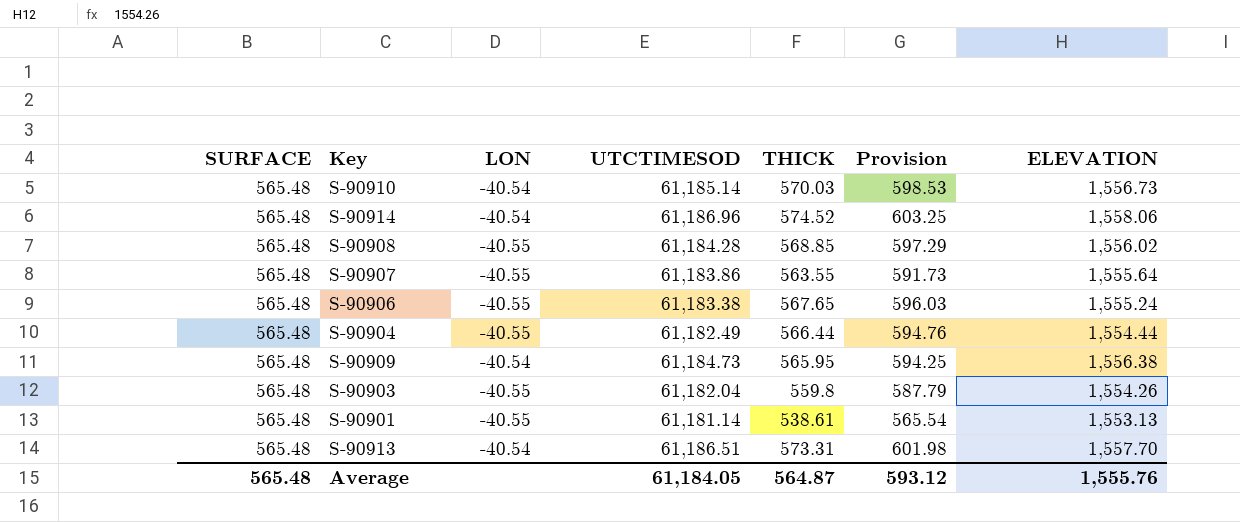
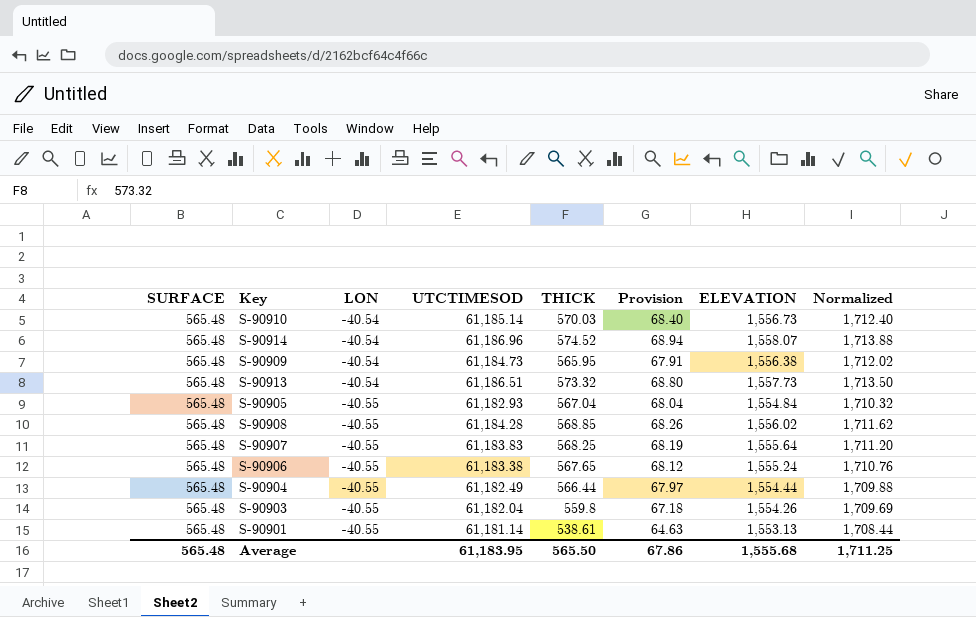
row order: none -> LON descending
column Provision | formula: [THICK] * 1.05 -> [THICK] * 0.12
column Normalized | formula: none -> [ELEVATION] * 1.1
S-90914 | ELEVATION: 1,558.06 -> 1,558.07
S-90913 | THICK: 573.31 -> 573.32
S-90913 | ELEVATION: 1,557.70 -> 1,557.73
row S-90905: none -> 565.48 | -40.55 | 61,182.93 | 567.04 | 68.04 | 1,554.84 | 1,710.32
S-90907 | UTCTIMESOD: 61,183.86 -> 61,183.83
S-90907 | THICK: 563.55 -> 568.25
Average | UTCTIMESOD: 61,184.05 -> 61,183.95
Average | THICK: 564.87 -> 565.50
Average | Provision: 593.12 -> 67.86
Average | ELEVATION: 1,555.76 -> 1,555.68

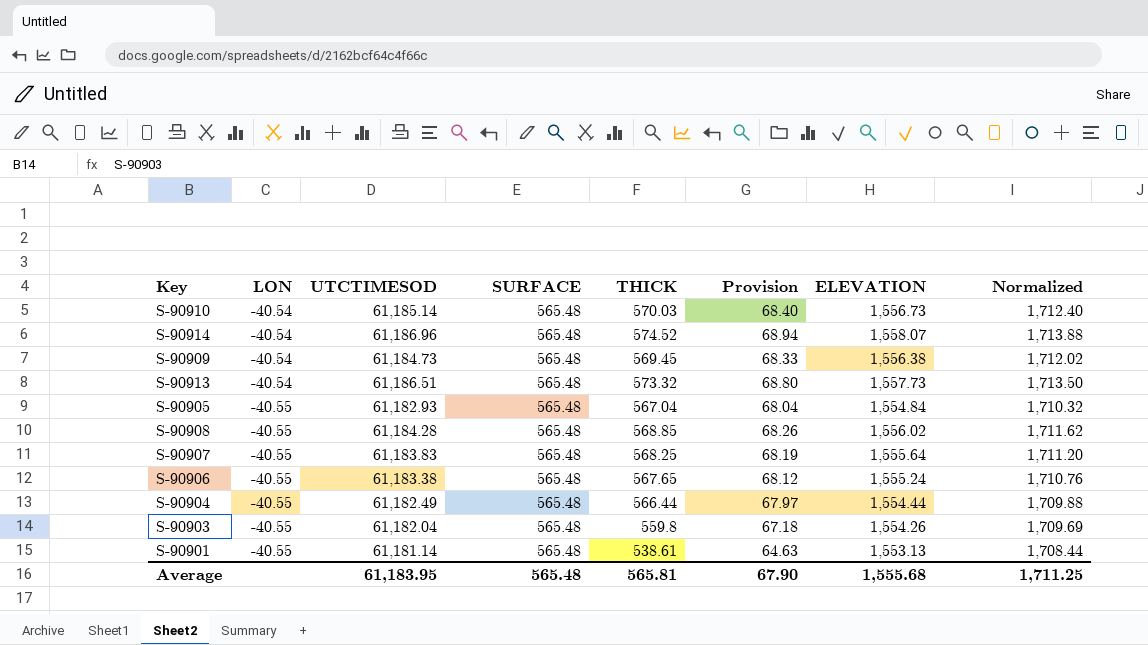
column SURFACE | position: 1 -> 4
S-90909 | THICK: 565.95 -> 569.45
S-90909 | Provision: 67.91 -> 68.33
Average | THICK: 565.50 -> 565.81
Average | Provision: 67.86 -> 67.90

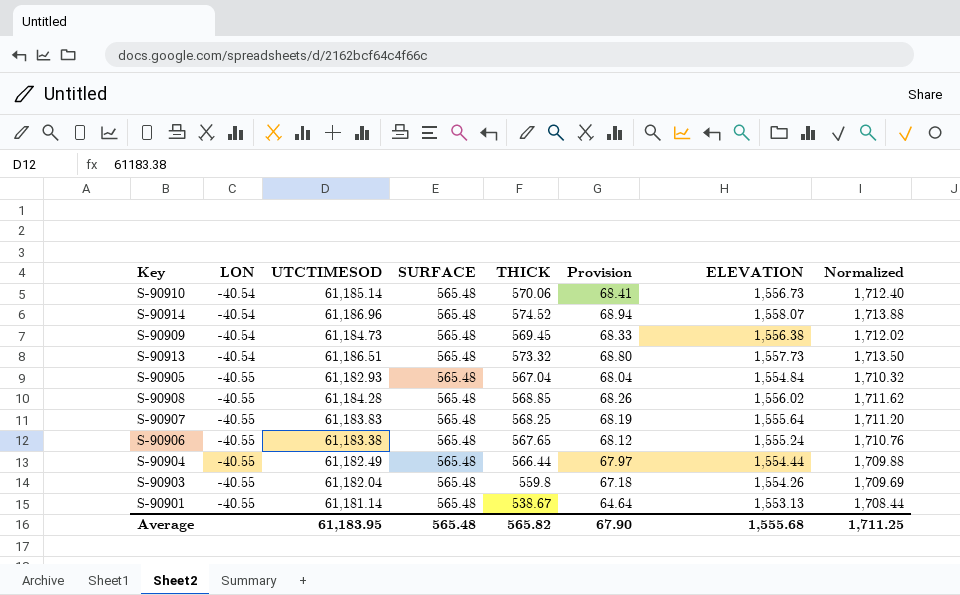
S-90910 | THICK: 570.03 -> 570.06
S-90910 | Provision: 68.40 -> 68.41
S-90901 | THICK: 538.61 -> 538.67
S-90901 | Provision: 64.63 -> 64.64
Average | THICK: 565.81 -> 565.82

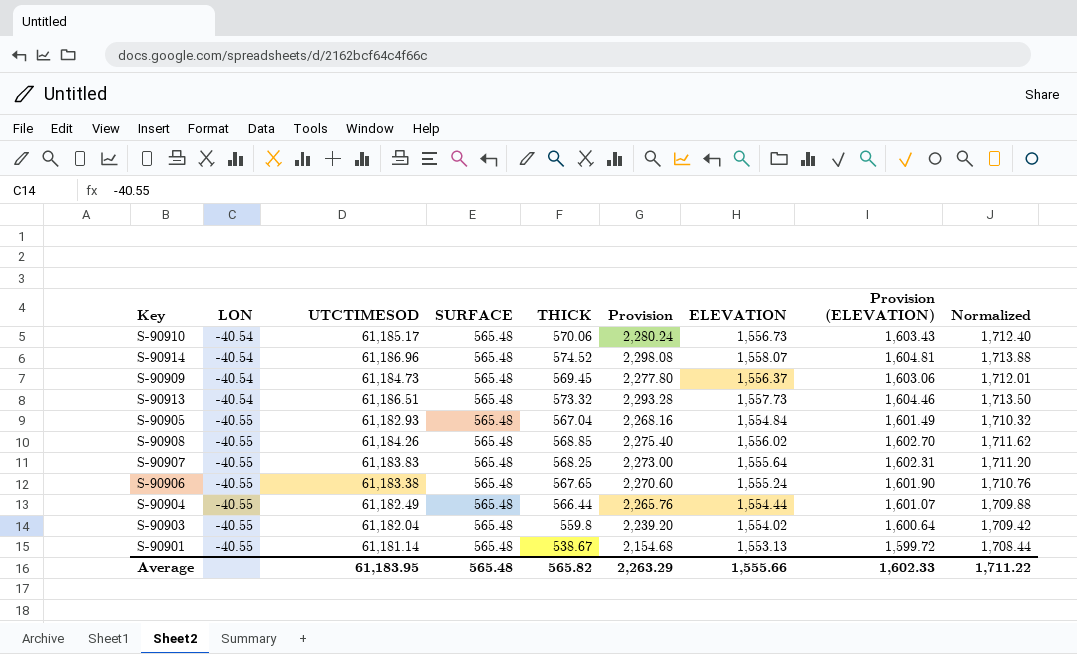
column Provision | formula: [THICK] * 0.12 -> [THICK] * 4
column Provision (ELEVATION) | formula: none -> [ELEVATION] * 1.03
S-90910 | UTCTIMESOD: 61,185.14 -> 61,185.17
S-90909 | ELEVATION: 1,556.38 -> 1,556.37
S-90909 | Normalized: 1,712.02 -> 1,712.01
S-90908 | UTCTIMESOD: 61,184.28 -> 61,184.26
S-90903 | ELEVATION: 1,554.26 -> 1,554.02
S-90903 | Normalized: 1,709.69 -> 1,709.42
Average | Provision: 67.90 -> 2,263.29
Average | ELEVATION: 1,555.68 -> 1,555.66
Average | Normalized: 1,711.25 -> 1,711.22

